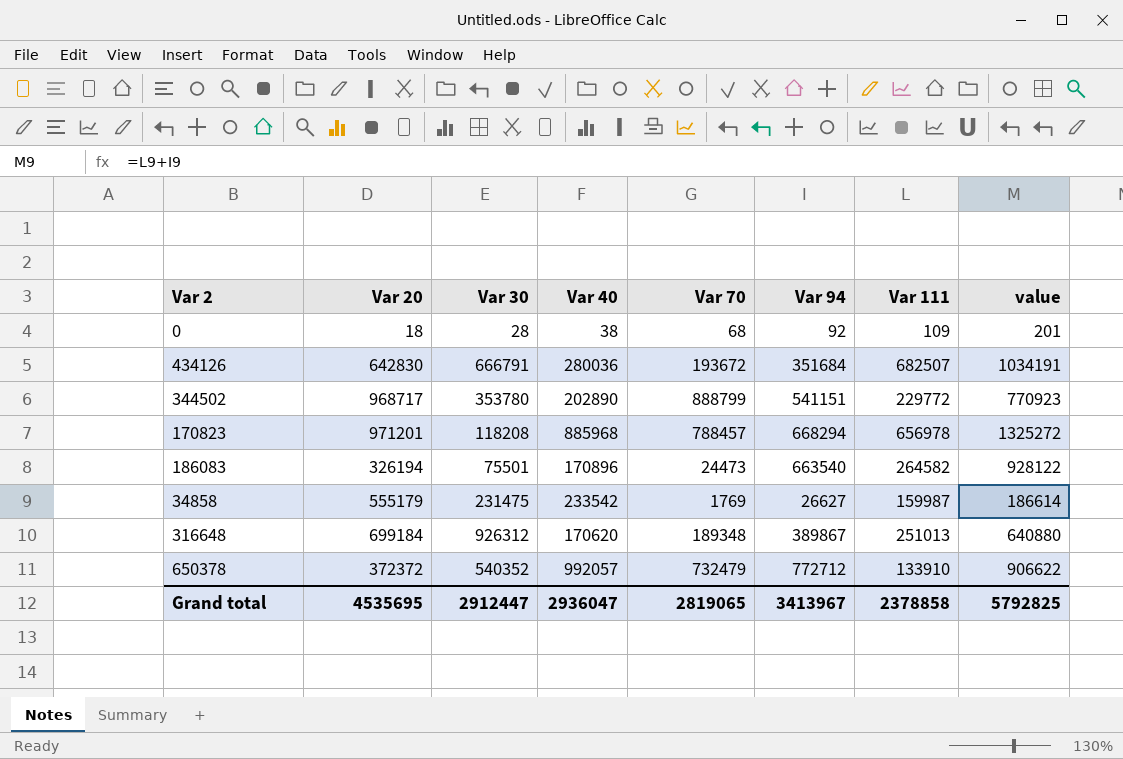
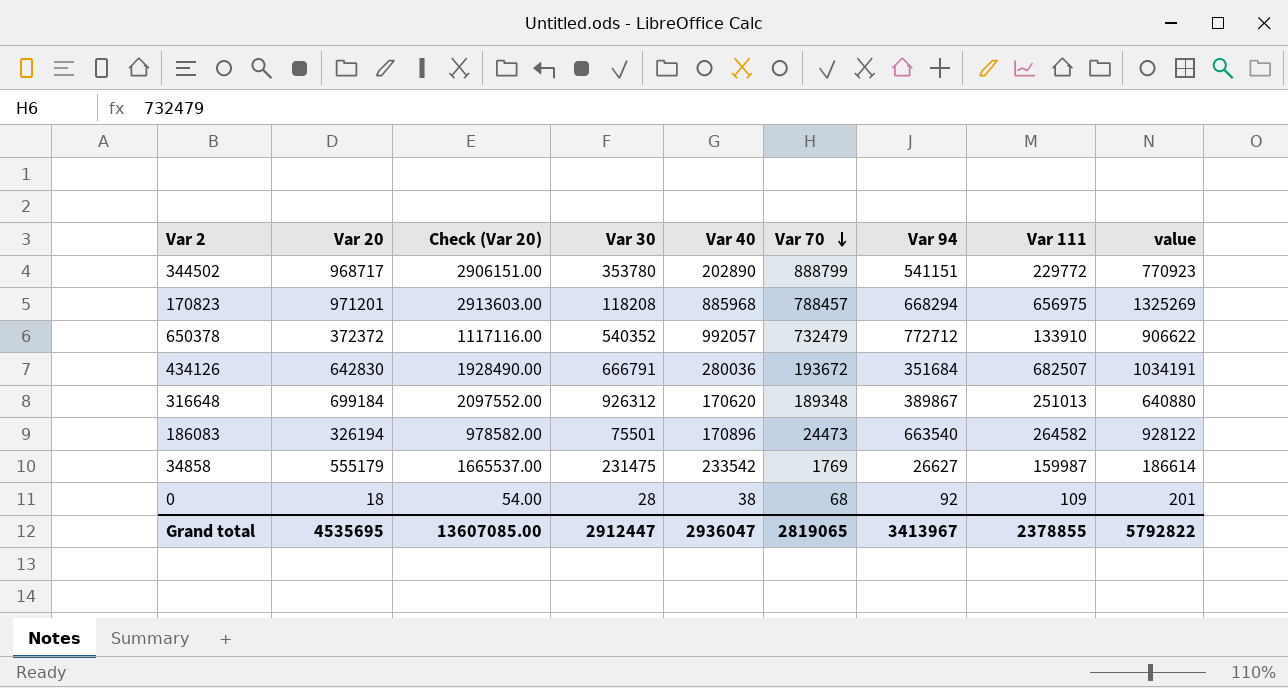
row order: none -> Var 70 descending
column Check (Var 20) | formula: none -> [Var 20] * 3
170823 | Var 111: 656978 -> 656975
170823 | value: 1325272 -> 1325269
Grand total | Var 111: 2378858 -> 2378855
Grand total | value: 5792825 -> 5792822

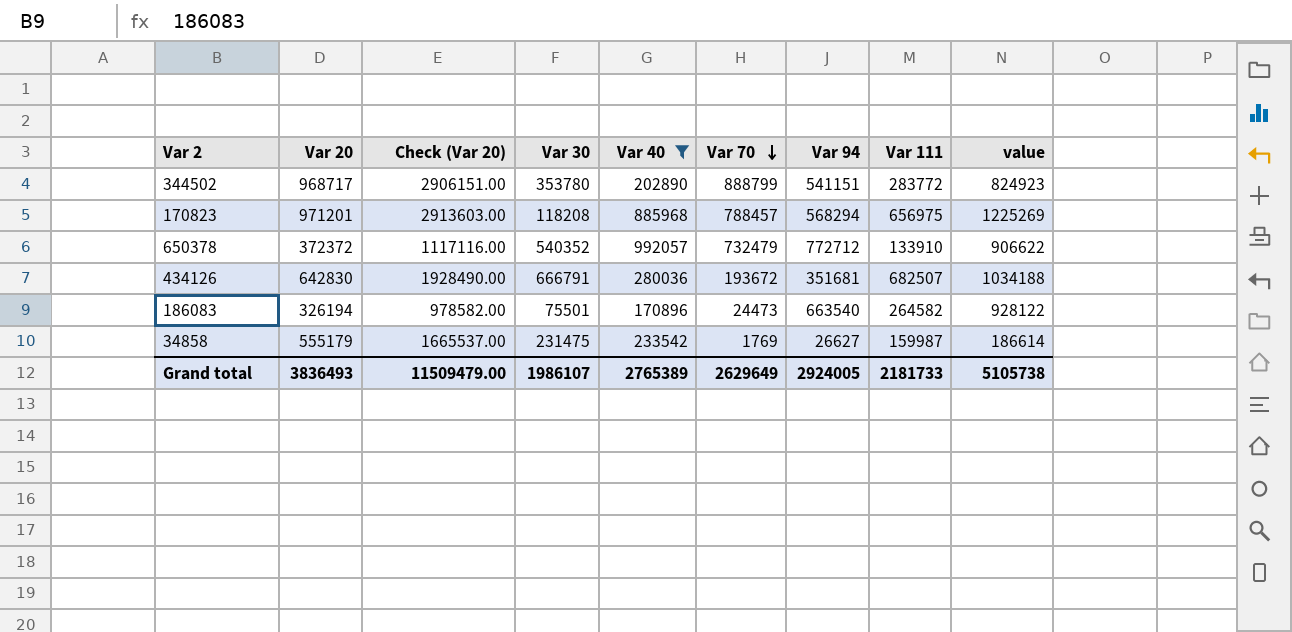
filter: none -> Var 40 >= 170896
344502 | Var 111: 229772 -> 283772
344502 | value: 770923 -> 824923
170823 | Var 94: 668294 -> 568294
170823 | value: 1325269 -> 1225269
434126 | Var 94: 351684 -> 351681
434126 | value: 1034191 -> 1034188
Grand total | Var 20: 4535695 -> 3836493
Grand total | Check (Var 20): 13607085.00 -> 11509479.00
Grand total | Var 30: 2912447 -> 1986107
Grand total | Var 40: 2936047 -> 2765389
Grand total | Var 70: 2819065 -> 2629649
Grand total | Var 94: 3413967 -> 2924005
Grand total | Var 111: 2378855 -> 2181733
Grand total | value: 5792822 -> 5105738

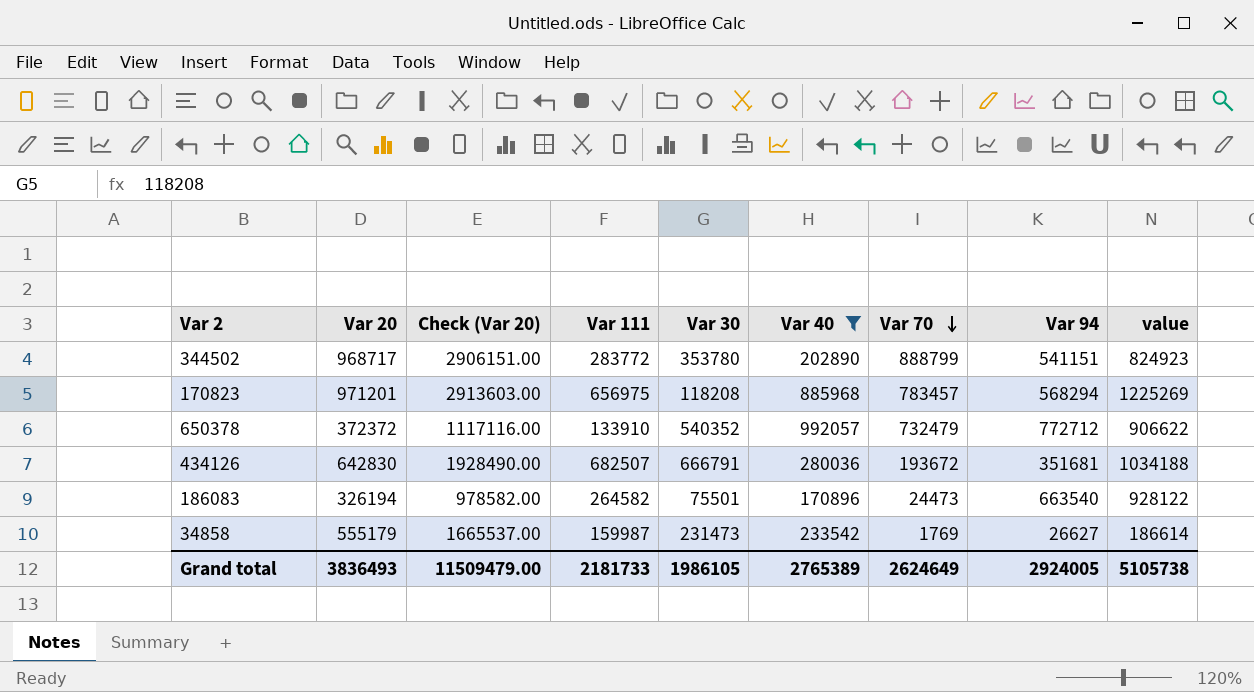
column Var 111 | position: 8 -> 4
170823 | Var 70: 788457 -> 783457
34858 | Var 30: 231475 -> 231473
Grand total | Var 30: 1986107 -> 1986105
Grand total | Var 70: 2629649 -> 2624649

